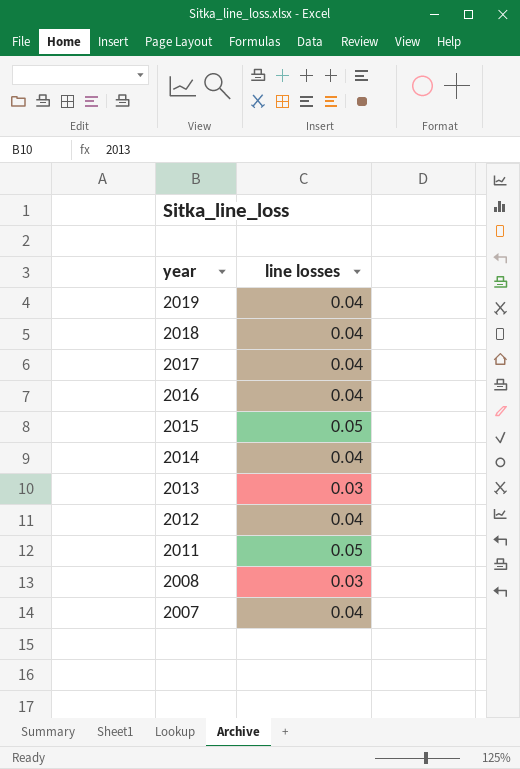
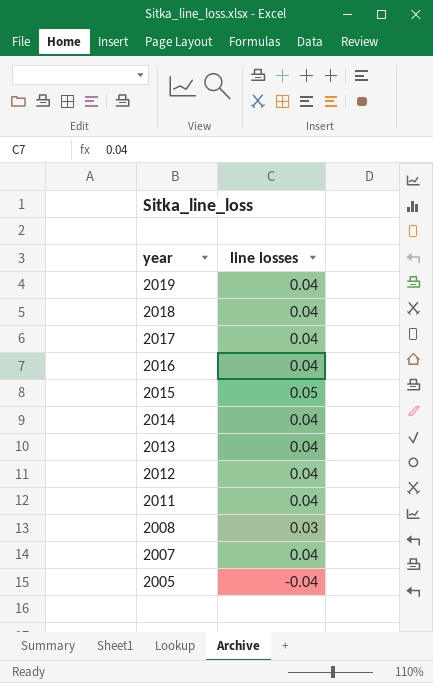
2013 | line losses: 0.03 -> 0.04
2011 | line losses: 0.05 -> 0.04
row 2005: none -> -0.04

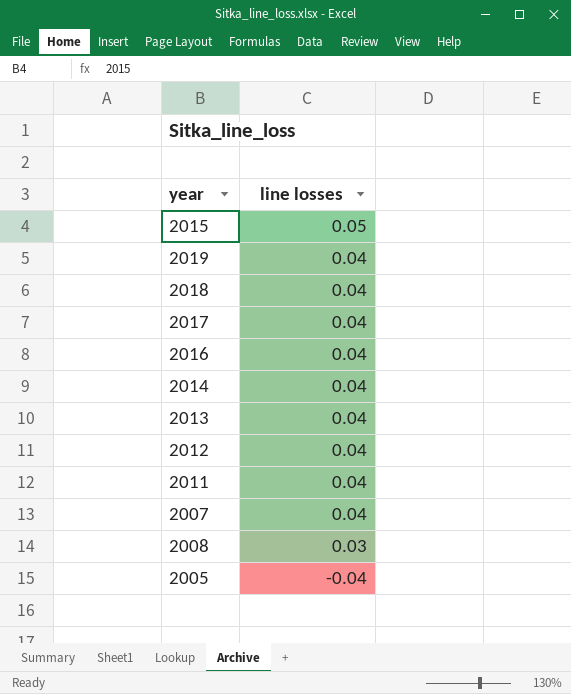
row order: year descending -> line losses descending

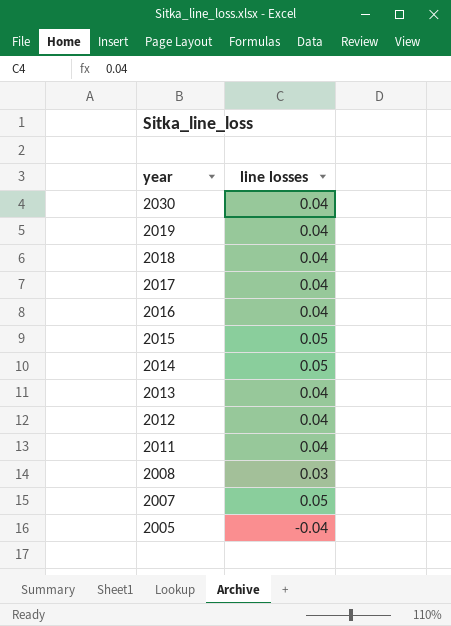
row order: line losses descending -> year descending
row 2030: none -> 0.04
2014 | line losses: 0.04 -> 0.05
2007 | line losses: 0.04 -> 0.05

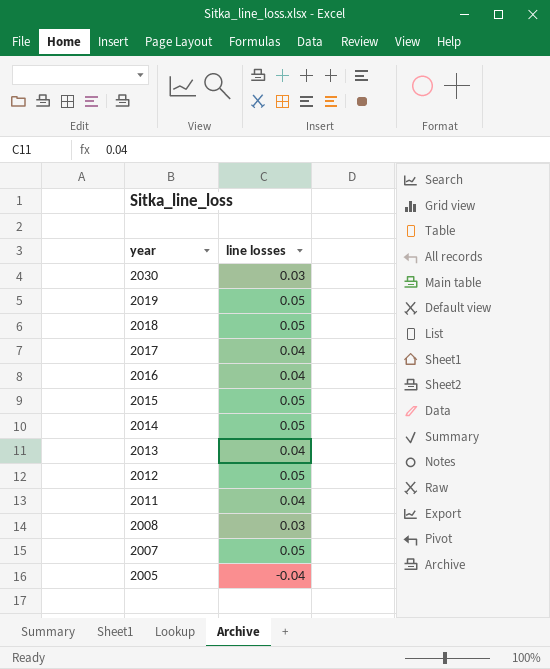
2030 | line losses: 0.04 -> 0.03
2019 | line losses: 0.04 -> 0.05
2018 | line losses: 0.04 -> 0.05
2012 | line losses: 0.04 -> 0.05

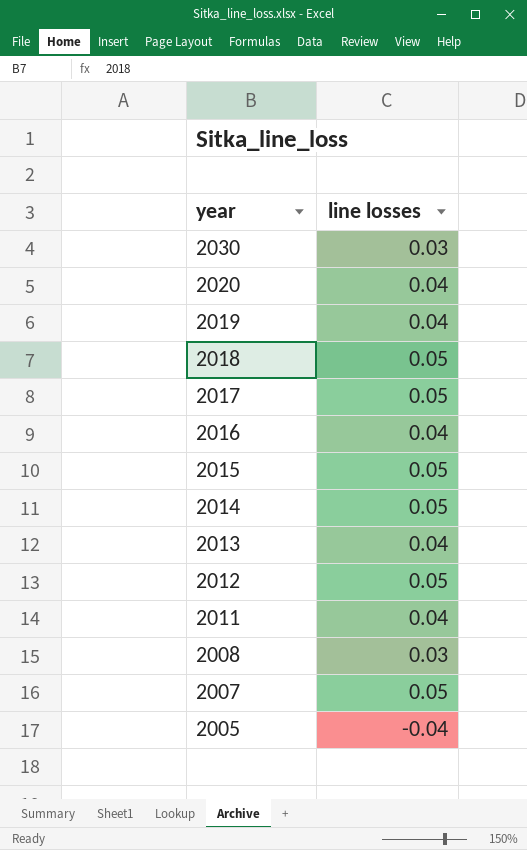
row 2020: none -> 0.04
2019 | line losses: 0.05 -> 0.04
2017 | line losses: 0.04 -> 0.05

